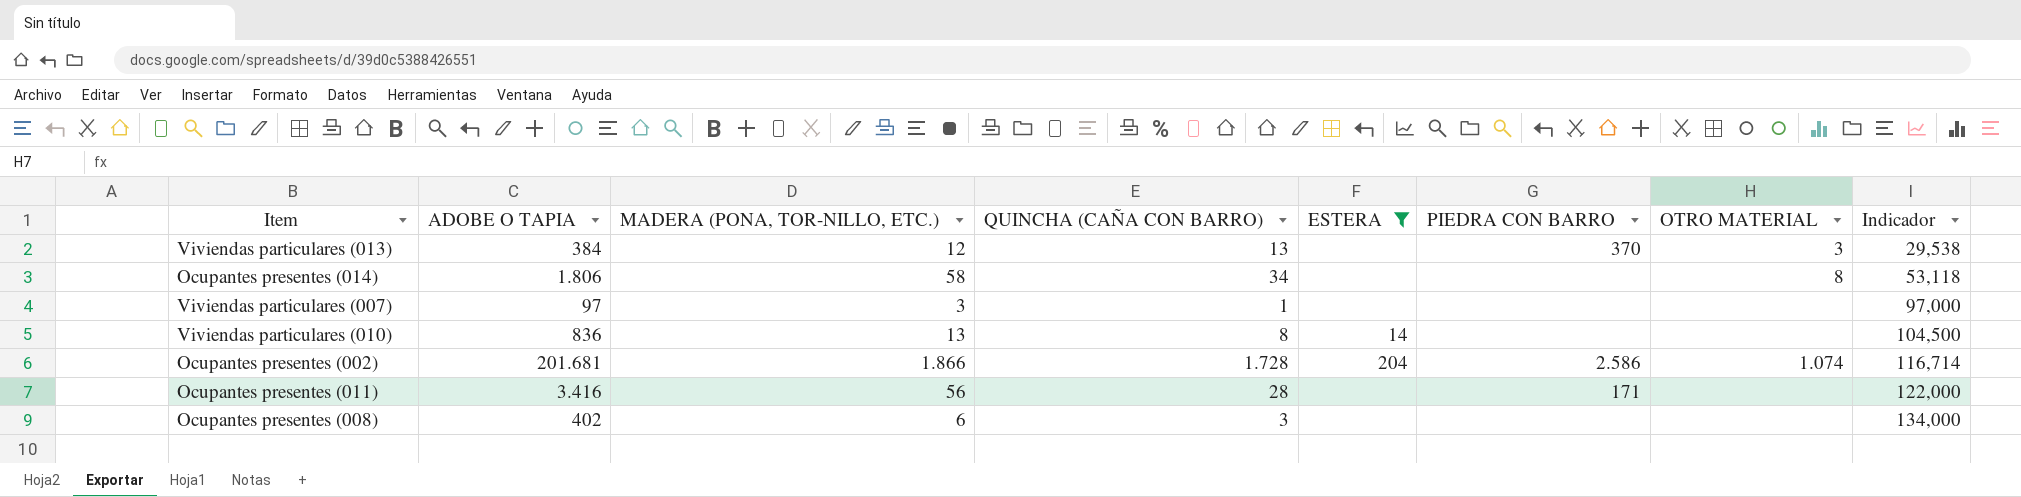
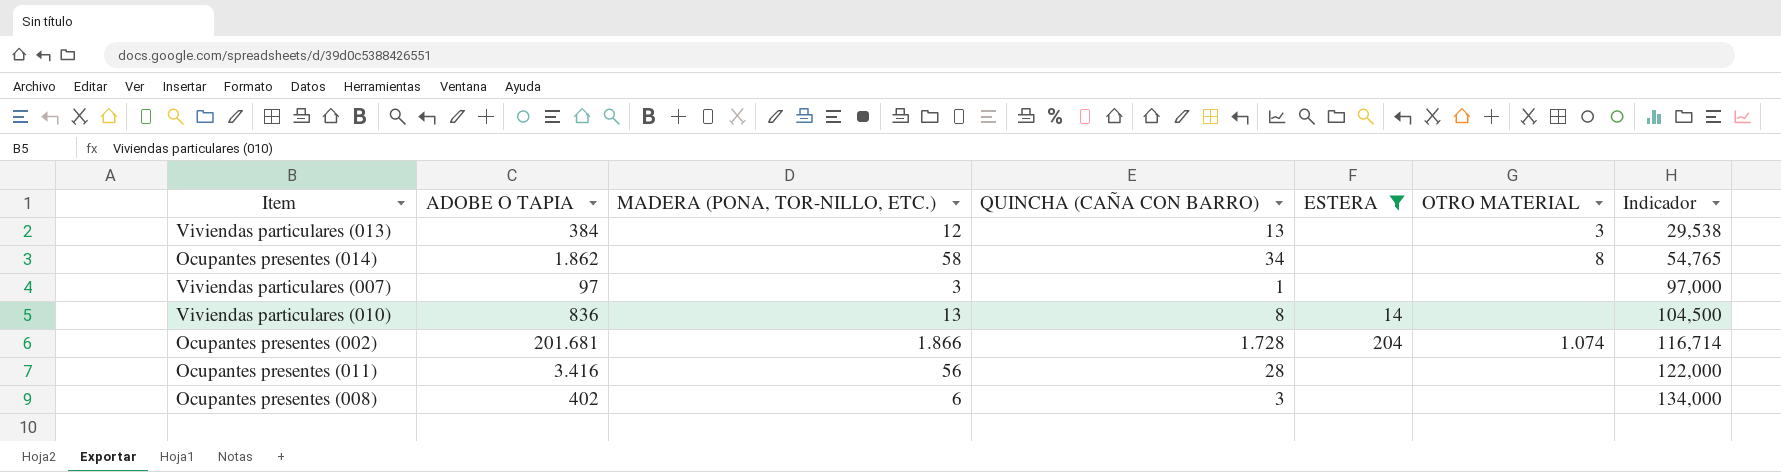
column PIEDRA CON BARRO | position: 6 -> none
Ocupantes presentes (014) | ADOBE O TAPIA: 1.806 -> 1.862
Ocupantes presentes (014) | Indicador: 53,118 -> 54,765

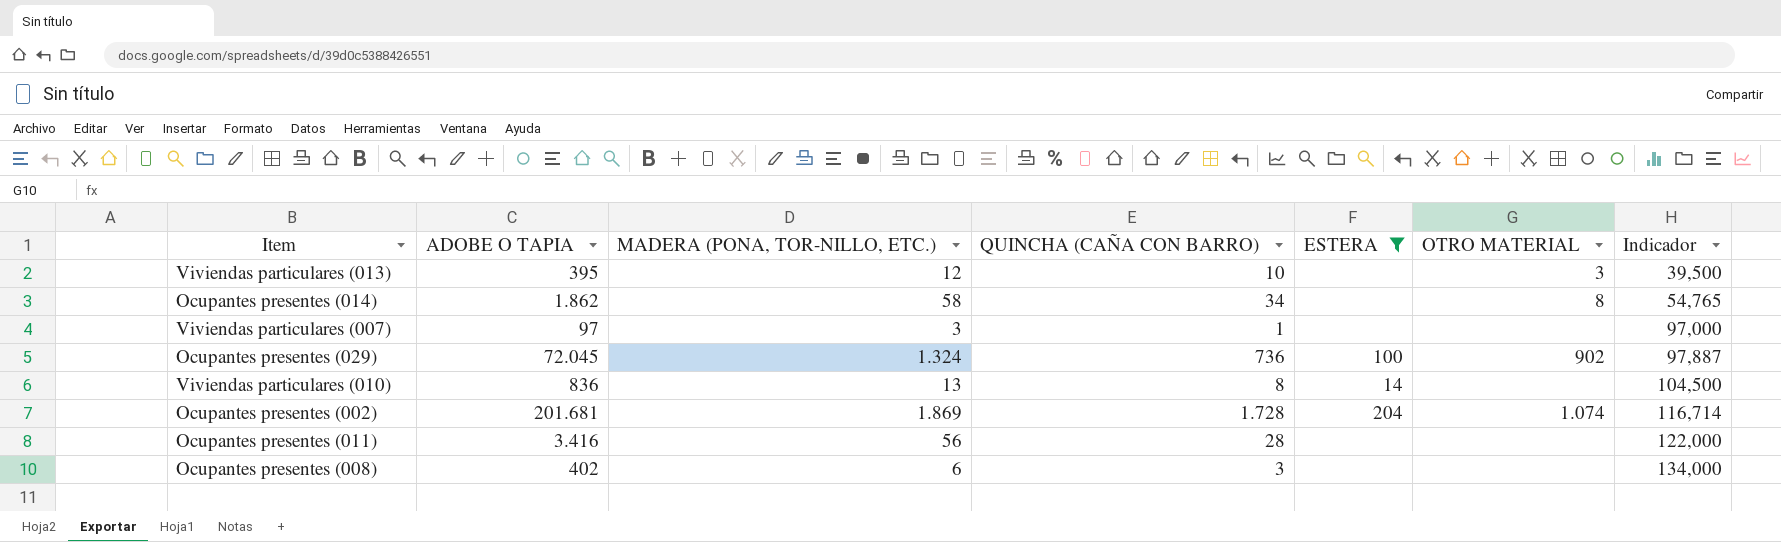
Viviendas particulares (013) | ADOBE O TAPIA: 384 -> 395
Viviendas particulares (013) | QUINCHA (CAÑA CON BARRO): 13 -> 10
Viviendas particulares (013) | Indicador: 29,538 -> 39,500
row Ocupantes presentes (029): none -> 72.045 | 1.324 | 736 | 100 | 902 | 97,887
Ocupantes presentes (002) | MADERA (PONA, TOR-NILLO, ETC.): 1.866 -> 1.869

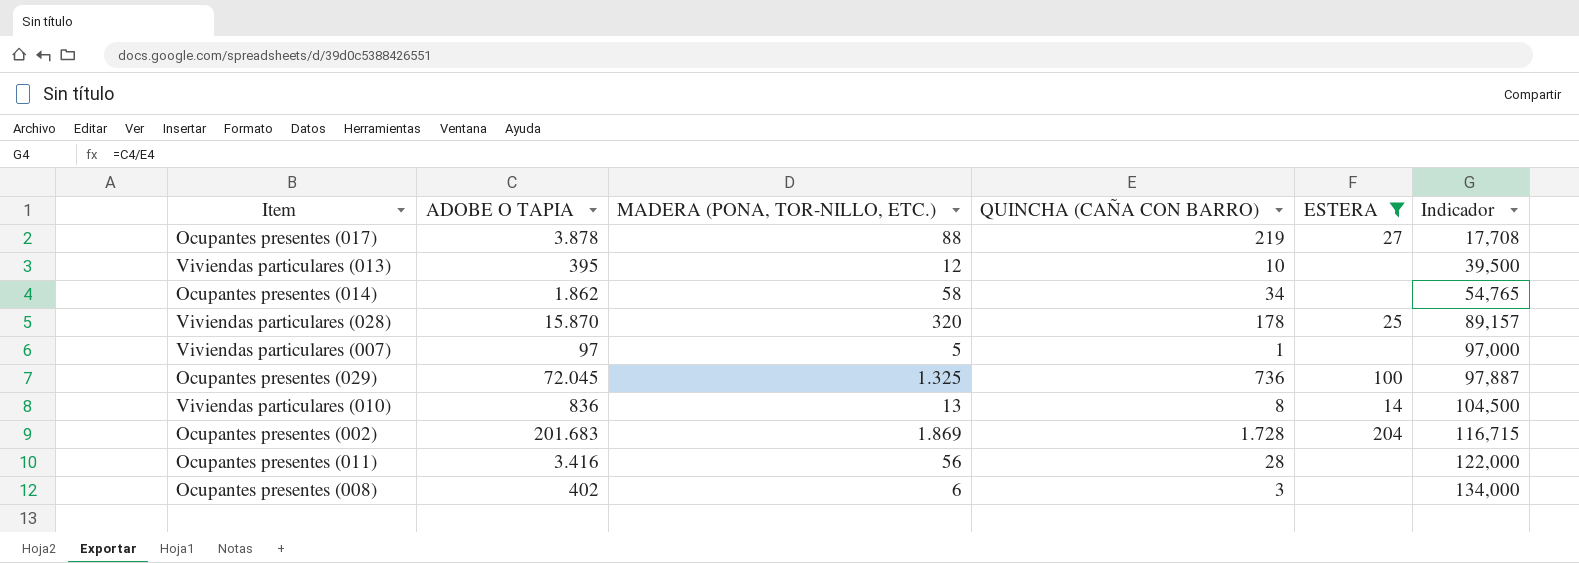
column OTRO MATERIAL | position: 6 -> none
row Ocupantes presentes (017): none -> 3.878 | 88 | 219 | 27 | 17,708
row Viviendas particulares (028): none -> 15.870 | 320 | 178 | 25 | 89,157
Viviendas particulares (007) | MADERA (PONA, TOR-NILLO, ETC.): 3 -> 5
Ocupantes presentes (029) | MADERA (PONA, TOR-NILLO, ETC.): 1.324 -> 1.325
Ocupantes presentes (002) | ADOBE O TAPIA: 201.681 -> 201.683
Ocupantes presentes (002) | Indicador: 116,714 -> 116,715

